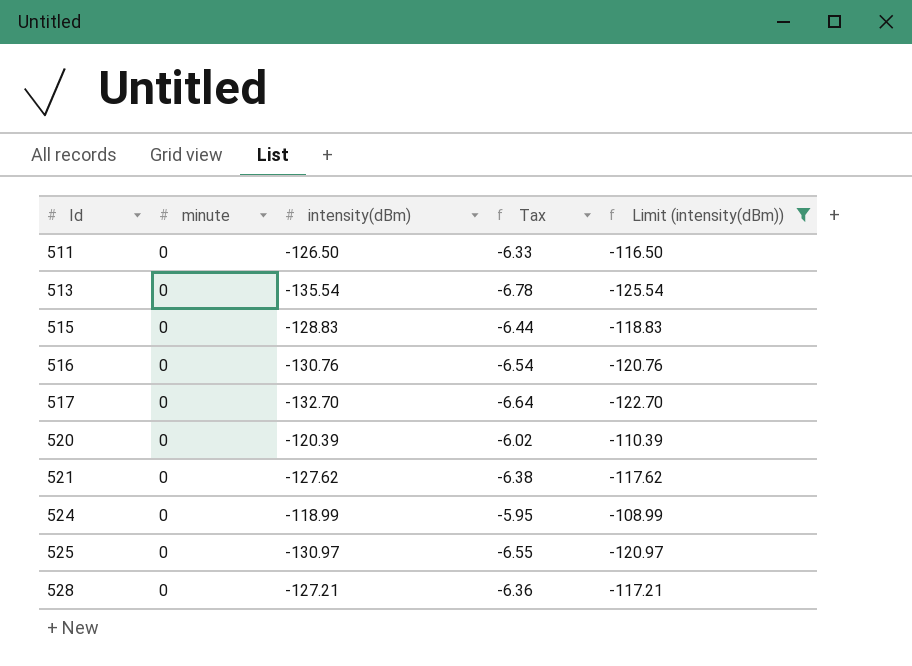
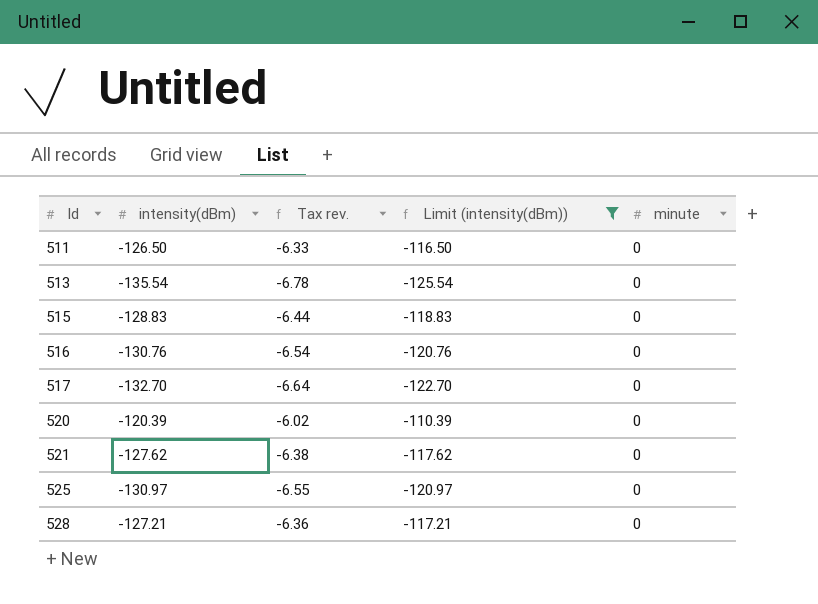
column name: Tax -> Tax rev.
column minute | position: 2 -> 5
row 524: 0 | -118.99 | -5.95 | -108.99 -> none

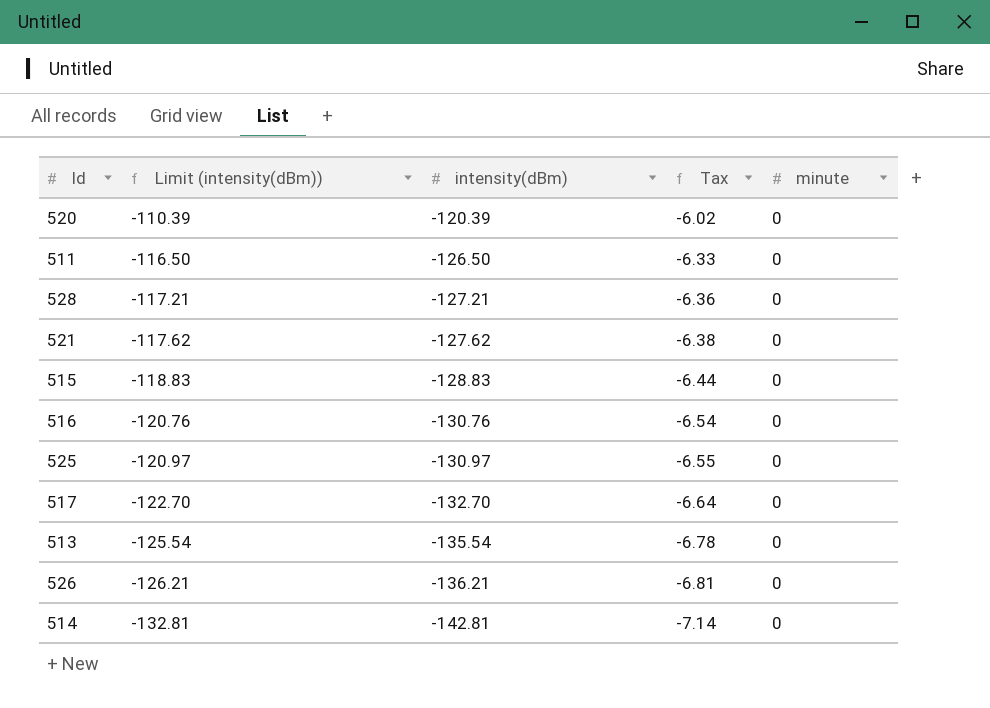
filter: Limit (intensity(dBm)) >= -125.54 -> none
row order: Id ascending -> Limit (intensity(dBm)) descending
column Limit (intensity(dBm)) | position: 4 -> 2
column name: Tax rev. -> Tax

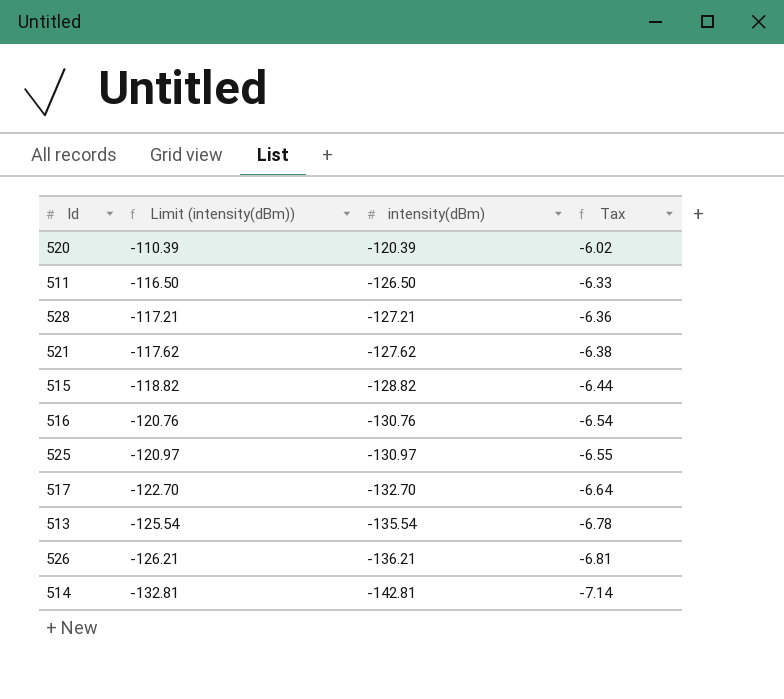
column minute | position: 5 -> none
515 | Limit (intensity(dBm)): -118.83 -> -118.82
515 | intensity(dBm): -128.83 -> -128.82

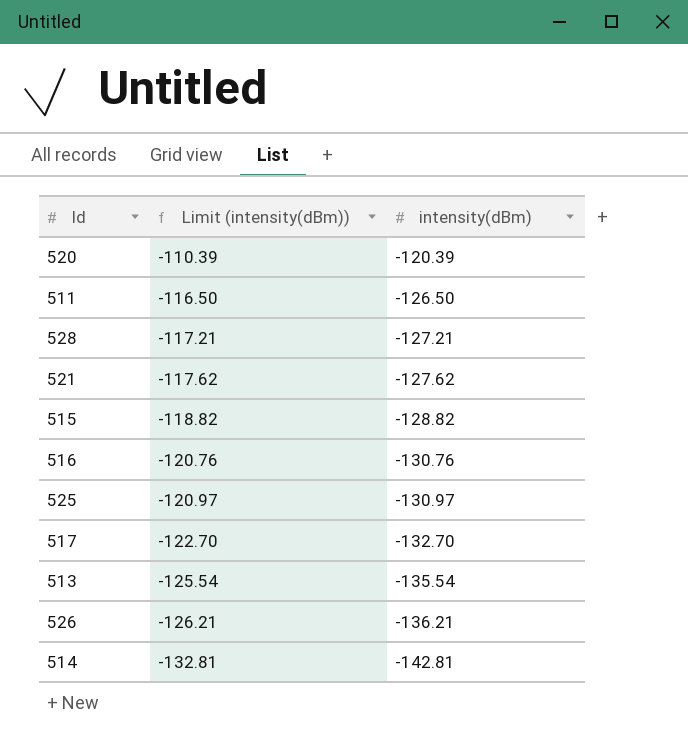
column Tax | formula: [intensity(dBm)] * 0.05 -> none

